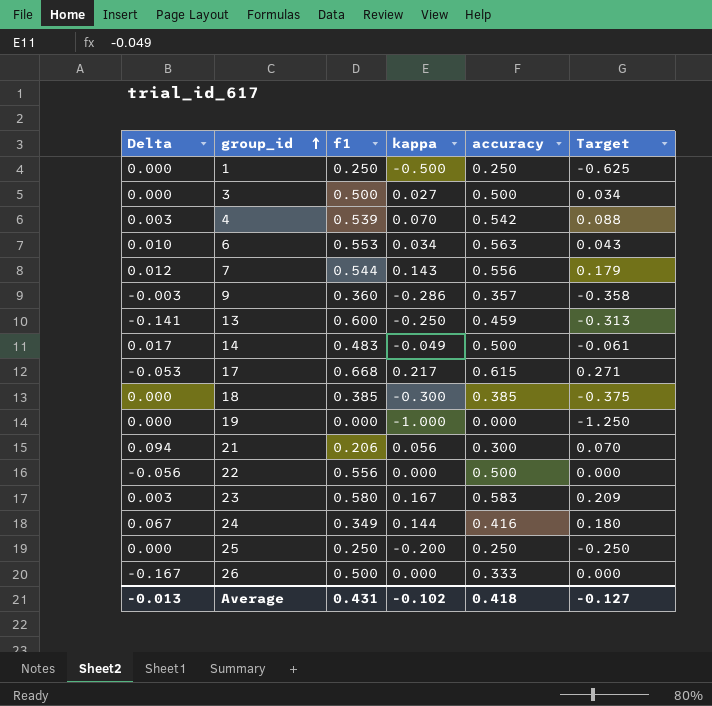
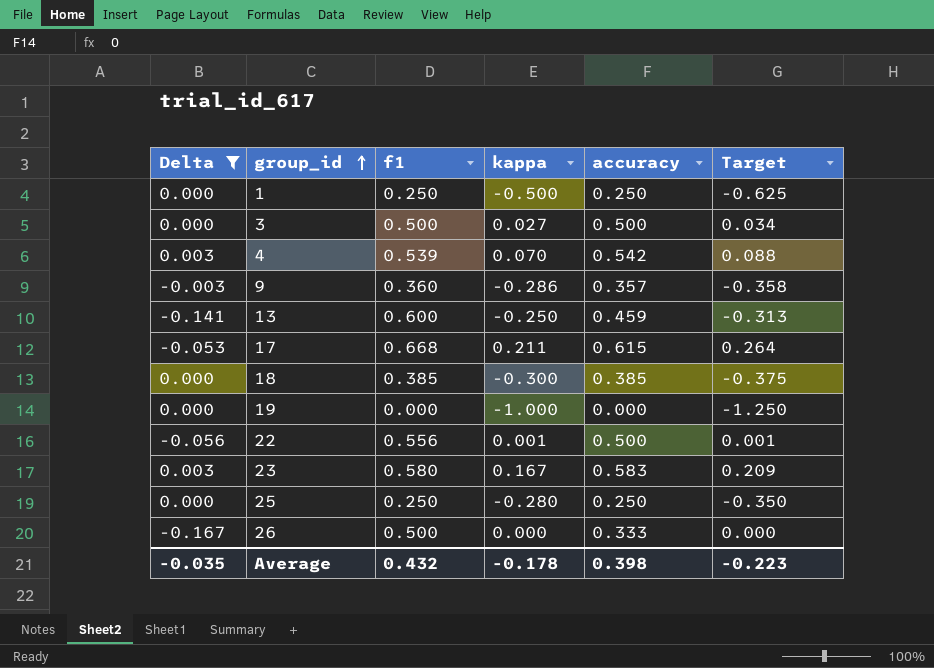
filter: none -> Delta <= 0.003
17 | kappa: 0.217 -> 0.211
17 | Target: 0.271 -> 0.264
22 | kappa: 0.000 -> 0.001
22 | Target: 0.000 -> 0.001
25 | kappa: -0.200 -> -0.280
25 | Target: -0.250 -> -0.350
Average | Delta: -0.013 -> -0.035
Average | f1: 0.431 -> 0.432
Average | kappa: -0.102 -> -0.178
Average | accuracy: 0.418 -> 0.398
Average | Target: -0.127 -> -0.223

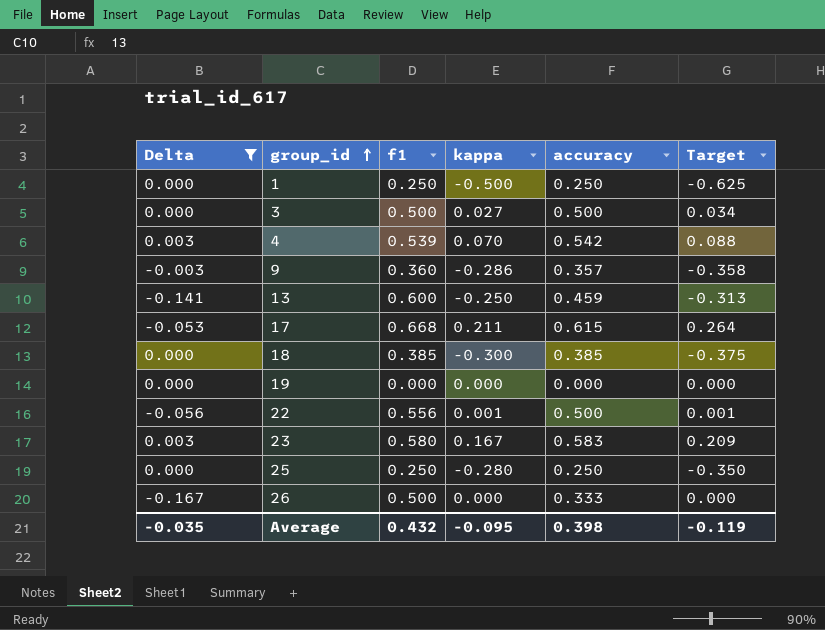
19 | kappa: -1.000 -> 0.000
19 | Target: -1.250 -> 0.000
Average | kappa: -0.178 -> -0.095
Average | Target: -0.223 -> -0.119

